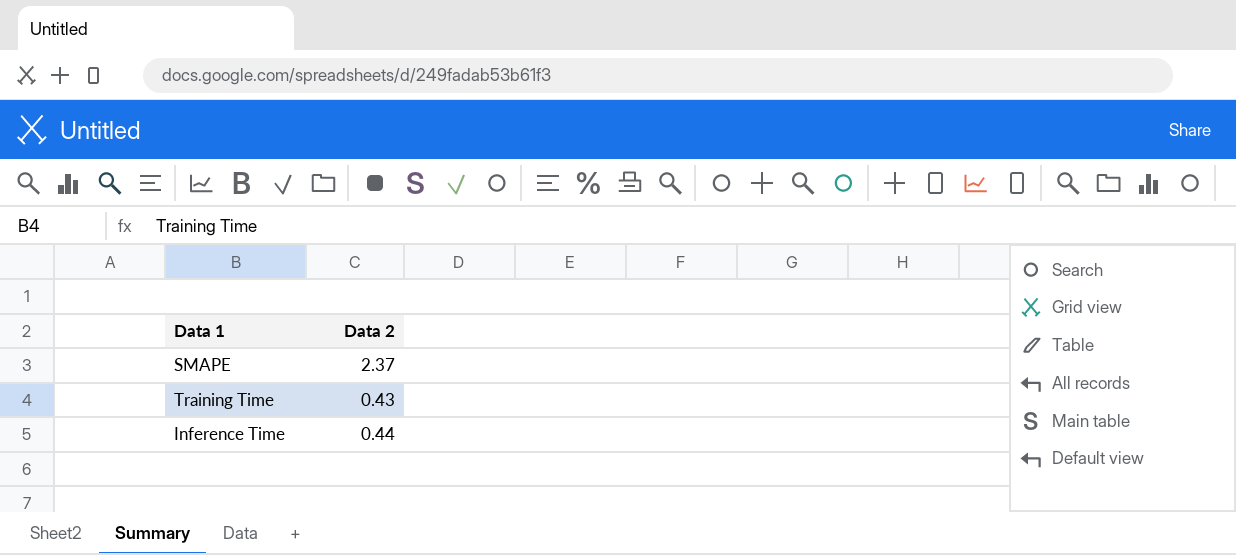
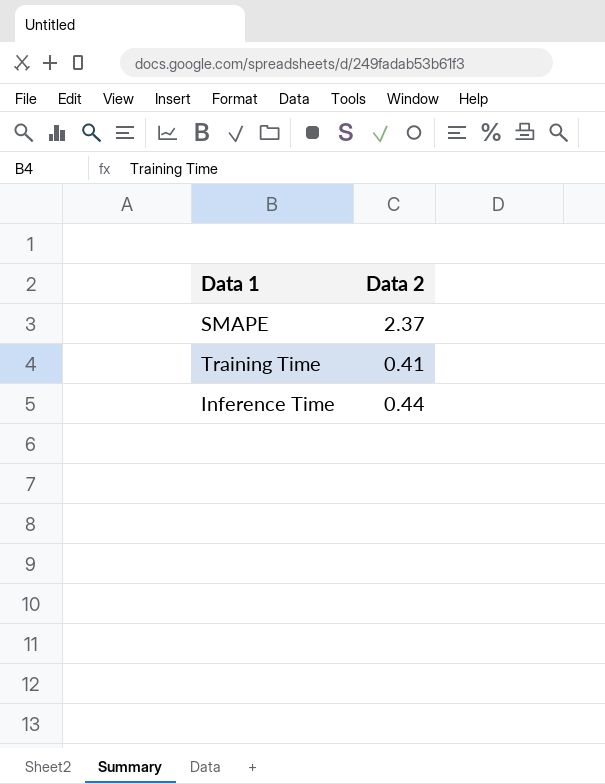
Training Time | Data 2: 0.43 -> 0.41

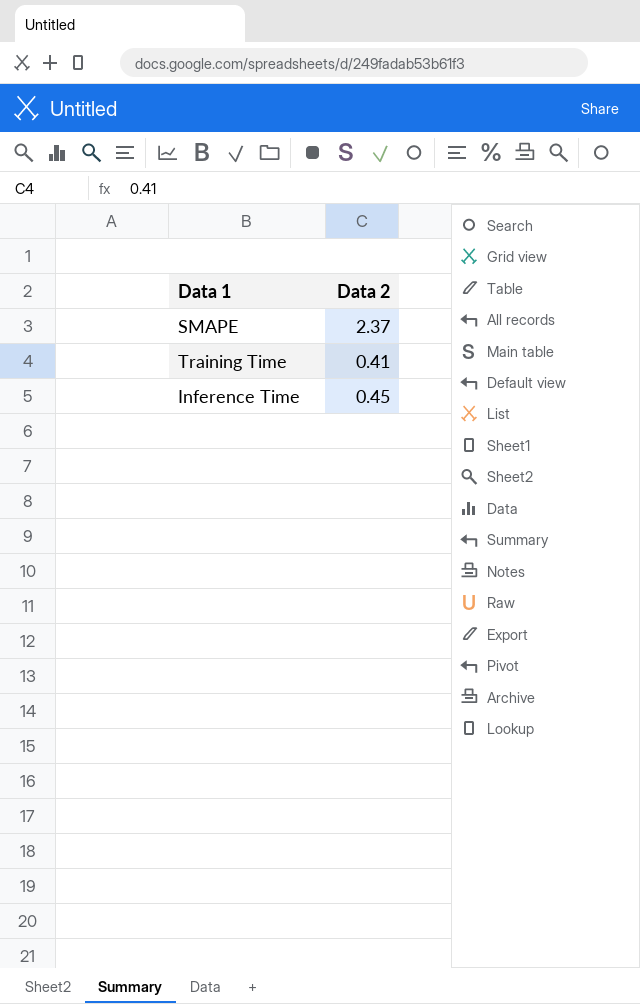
Inference Time | Data 2: 0.44 -> 0.45

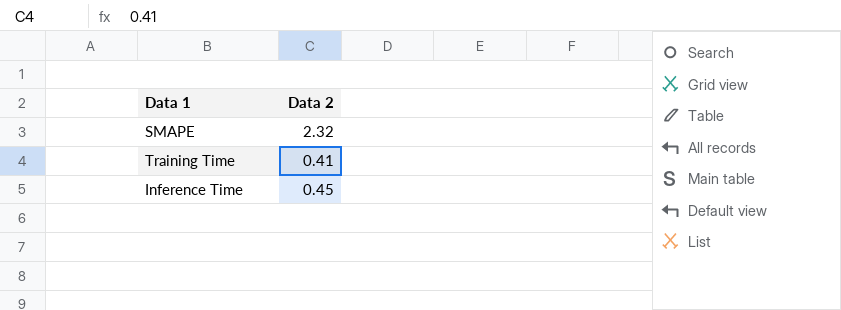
SMAPE | Data 2: 2.37 -> 2.32

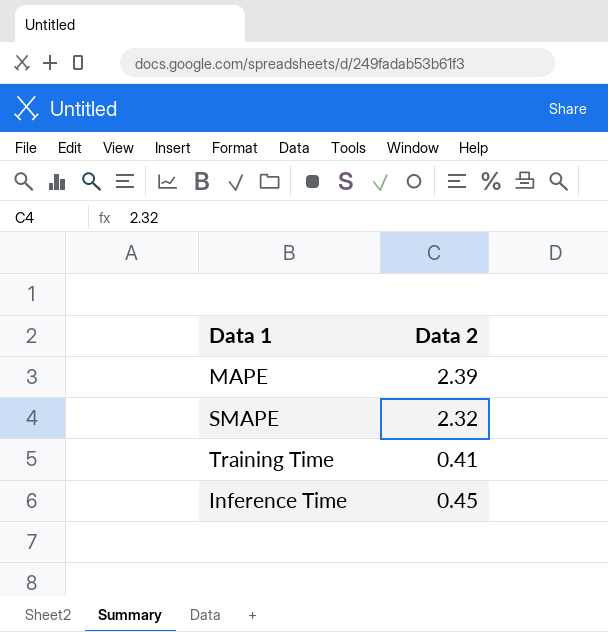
row MAPE: none -> 2.39

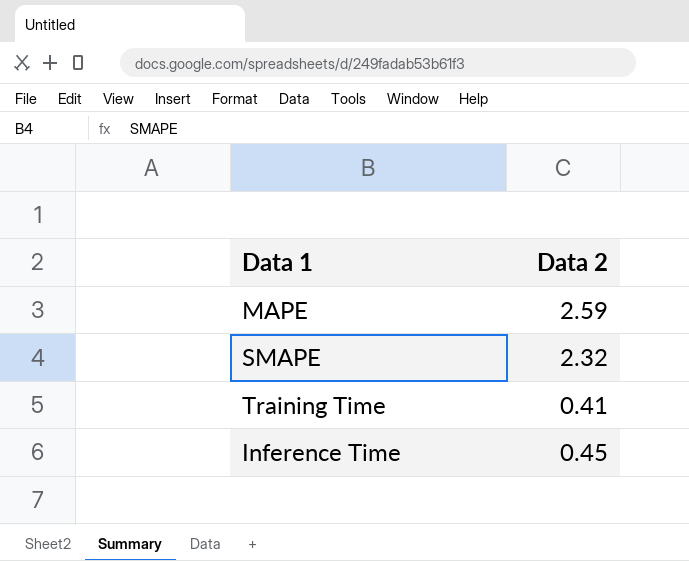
MAPE | Data 2: 2.39 -> 2.59

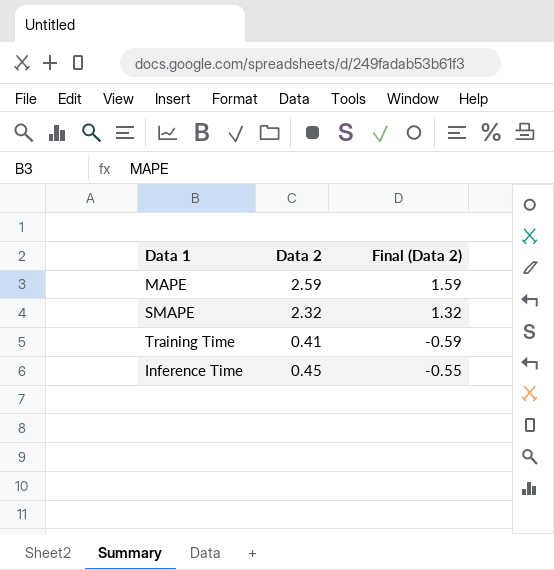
column Final (Data 2) | formula: none -> [Data 2] - 1

